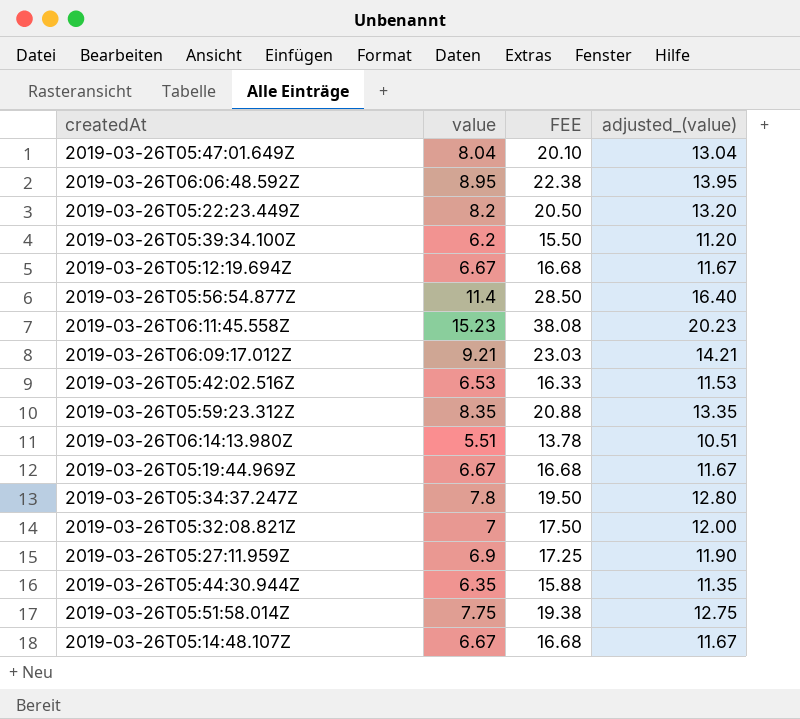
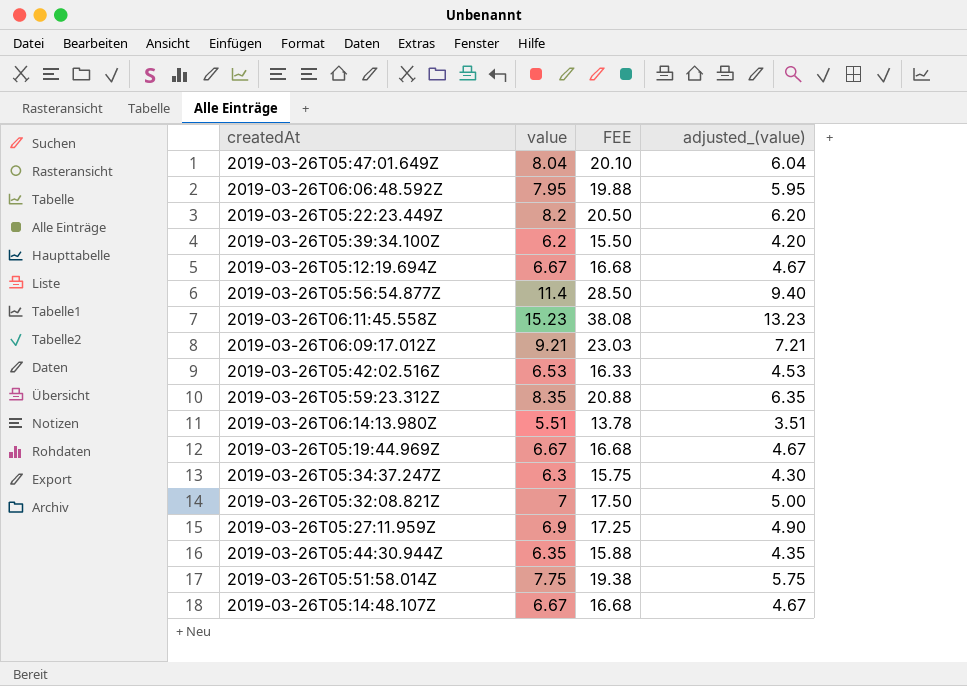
column adjusted_(value) | formula: [value] + 5 -> [value] - 2
2019-03-26T06:06:48.592Z | value: 8.95 -> 7.95
2019-03-26T06:06:48.592Z | FEE: 22.38 -> 19.88
2019-03-26T05:34:37.247Z | value: 7.8 -> 6.3
2019-03-26T05:34:37.247Z | FEE: 19.50 -> 15.75

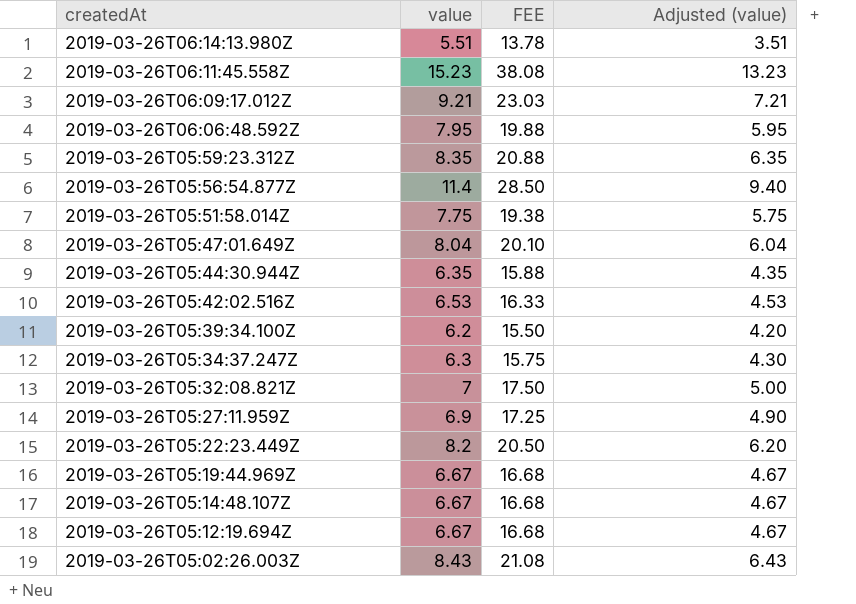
row order: none -> createdAt descending
column name: adjusted_(value) -> Adjusted (value)
row 2019-03-26T05:02:26.003Z: none -> 8.43 | 21.08 | 6.43

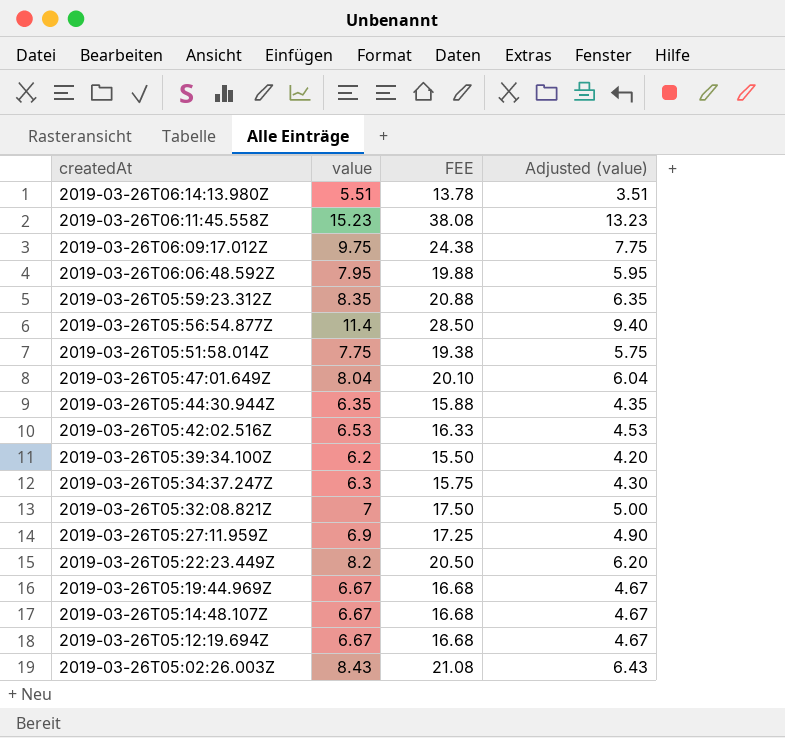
2019-03-26T06:09:17.012Z | value: 9.21 -> 9.75
2019-03-26T06:09:17.012Z | FEE: 23.03 -> 24.38
2019-03-26T06:09:17.012Z | Adjusted (value): 7.21 -> 7.75

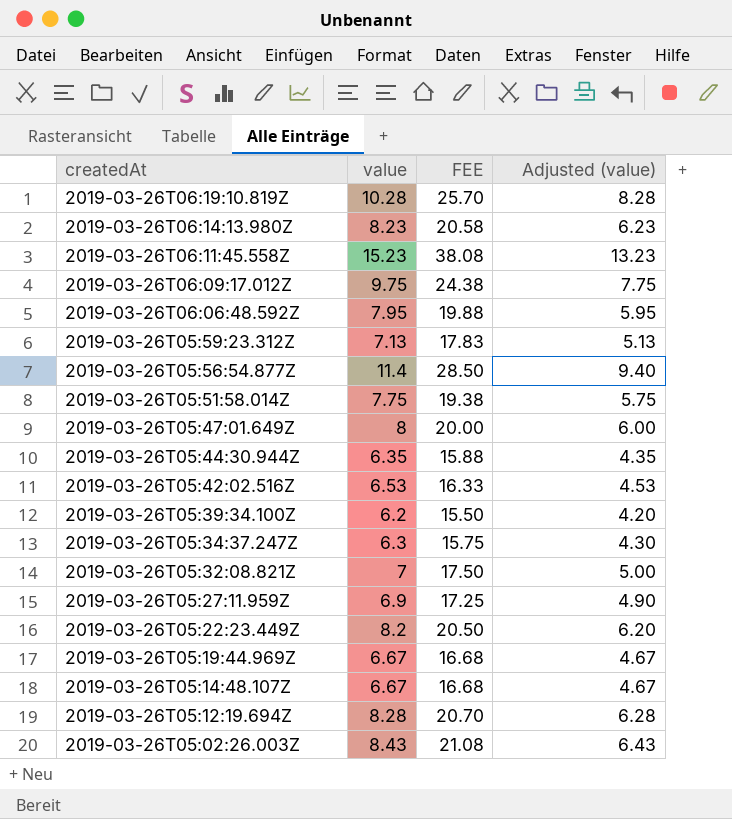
row 2019-03-26T06:19:10.819Z: none -> 10.28 | 25.70 | 8.28
2019-03-26T06:14:13.980Z | value: 5.51 -> 8.23
2019-03-26T06:14:13.980Z | FEE: 13.78 -> 20.58
2019-03-26T06:14:13.980Z | Adjusted (value): 3.51 -> 6.23
2019-03-26T05:59:23.312Z | value: 8.35 -> 7.13
2019-03-26T05:59:23.312Z | FEE: 20.88 -> 17.83
2019-03-26T05:59:23.312Z | Adjusted (value): 6.35 -> 5.13
2019-03-26T05:47:01.649Z | value: 8.04 -> 8
2019-03-26T05:47:01.649Z | FEE: 20.10 -> 20.00
2019-03-26T05:47:01.649Z | Adjusted (value): 6.04 -> 6.00
2019-03-26T05:12:19.694Z | value: 6.67 -> 8.28
2019-03-26T05:12:19.694Z | FEE: 16.68 -> 20.70
2019-03-26T05:12:19.694Z | Adjusted (value): 4.67 -> 6.28

